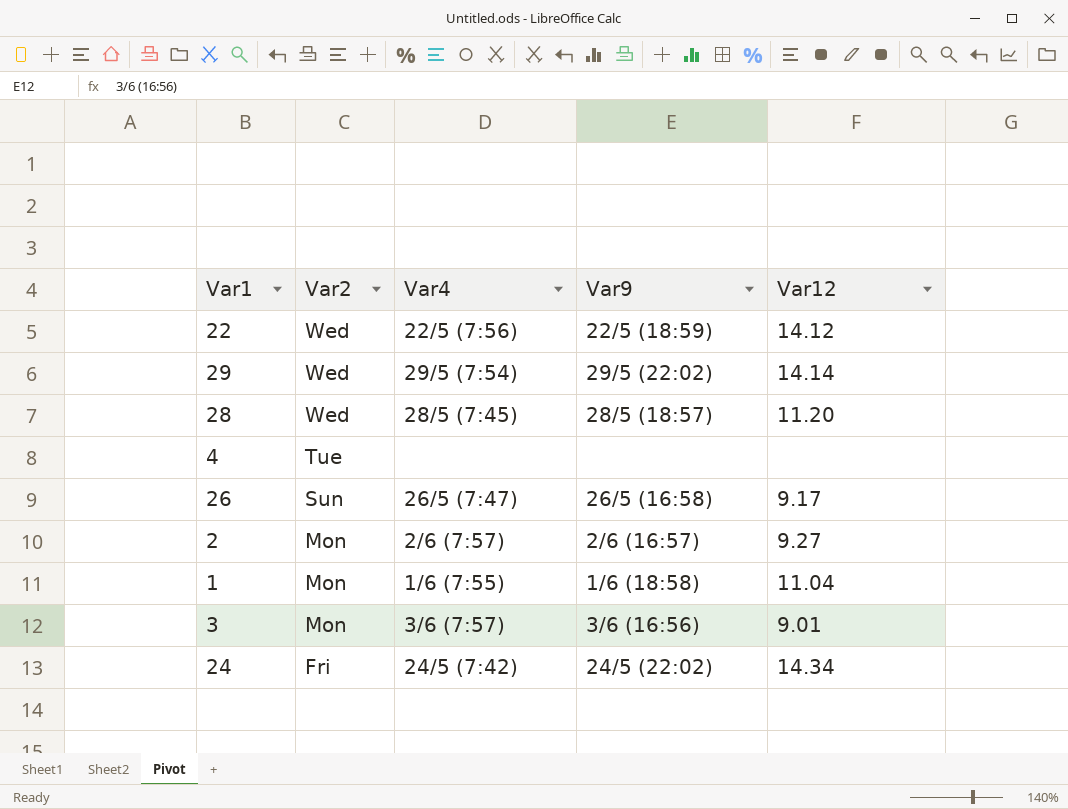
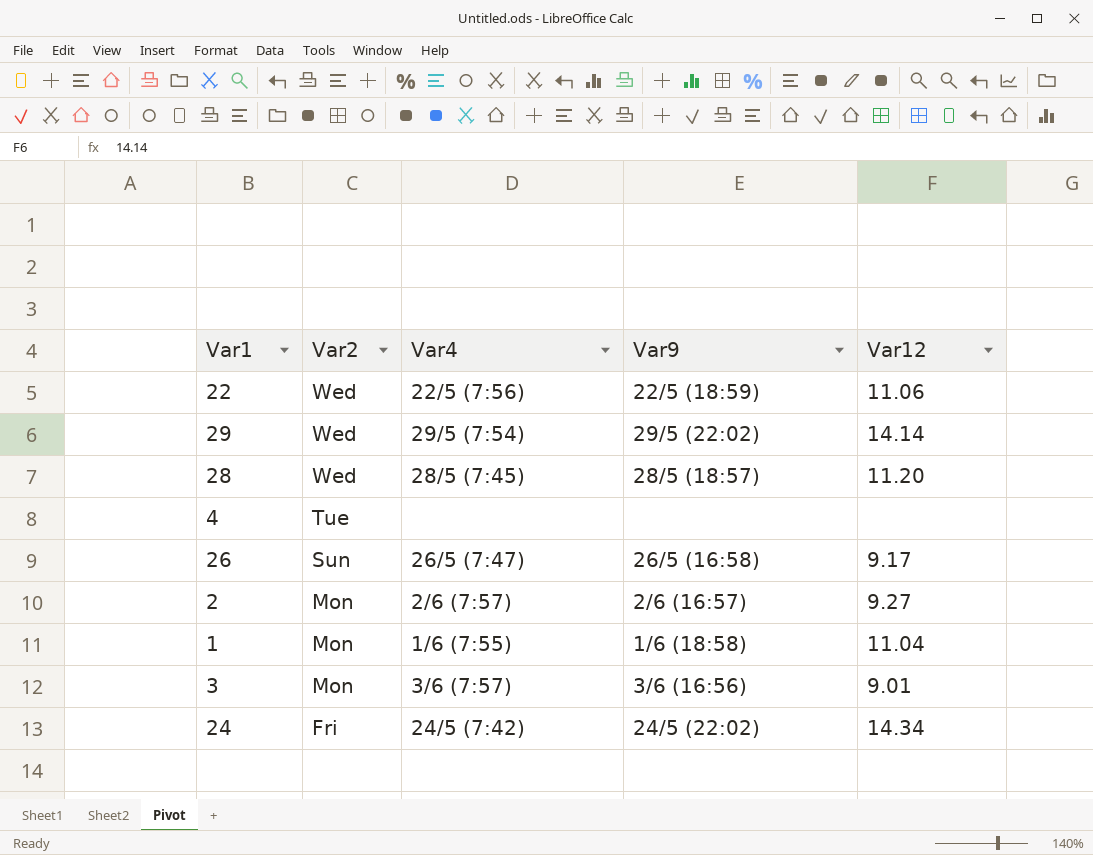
22 | Var12: 14.12 -> 11.06

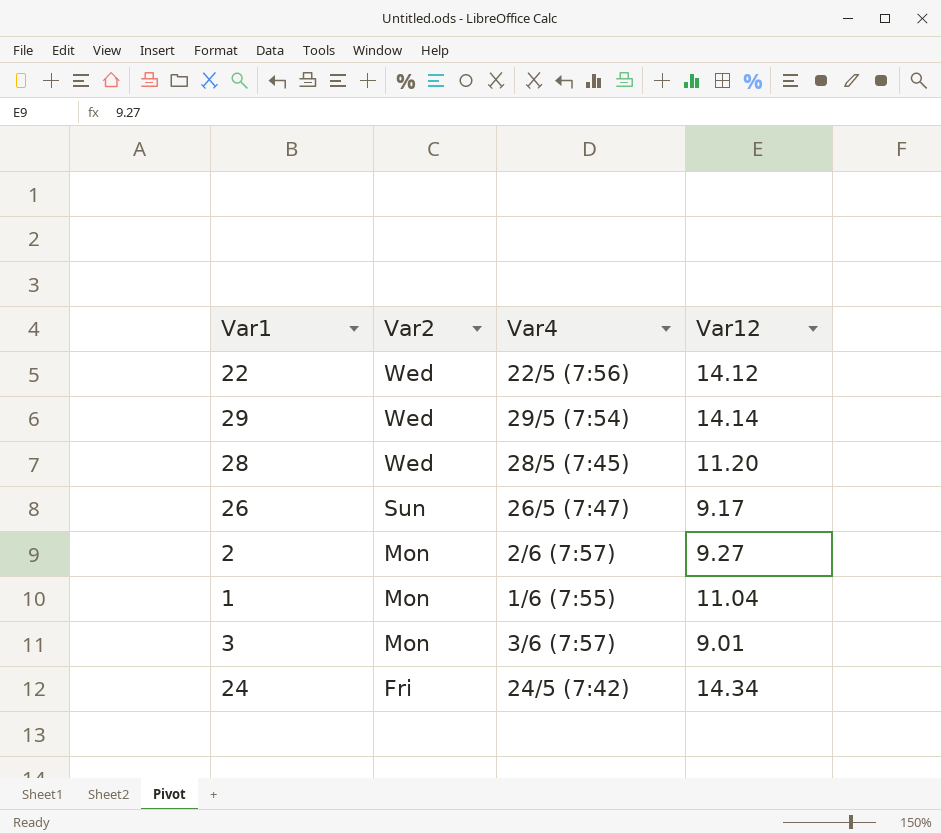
column Var9 | position: 4 -> none
row 4: Tue | none | none | none -> none
22 | Var12: 11.06 -> 14.12

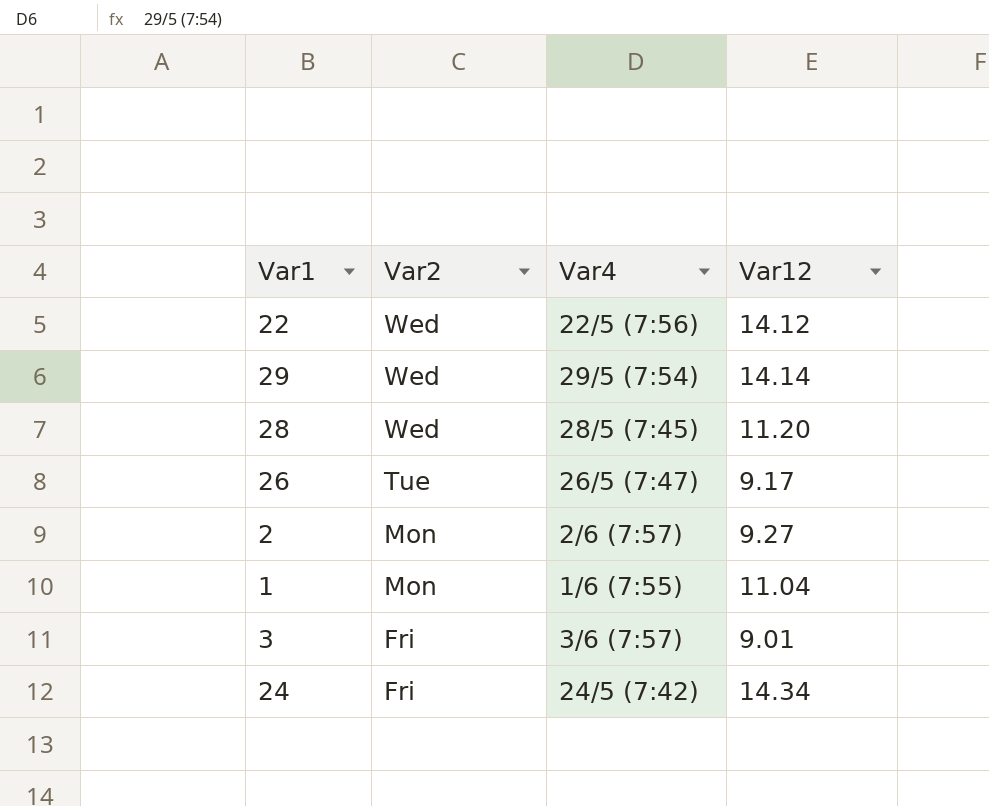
26 | Var2: Sun -> Tue
3 | Var2: Mon -> Fri

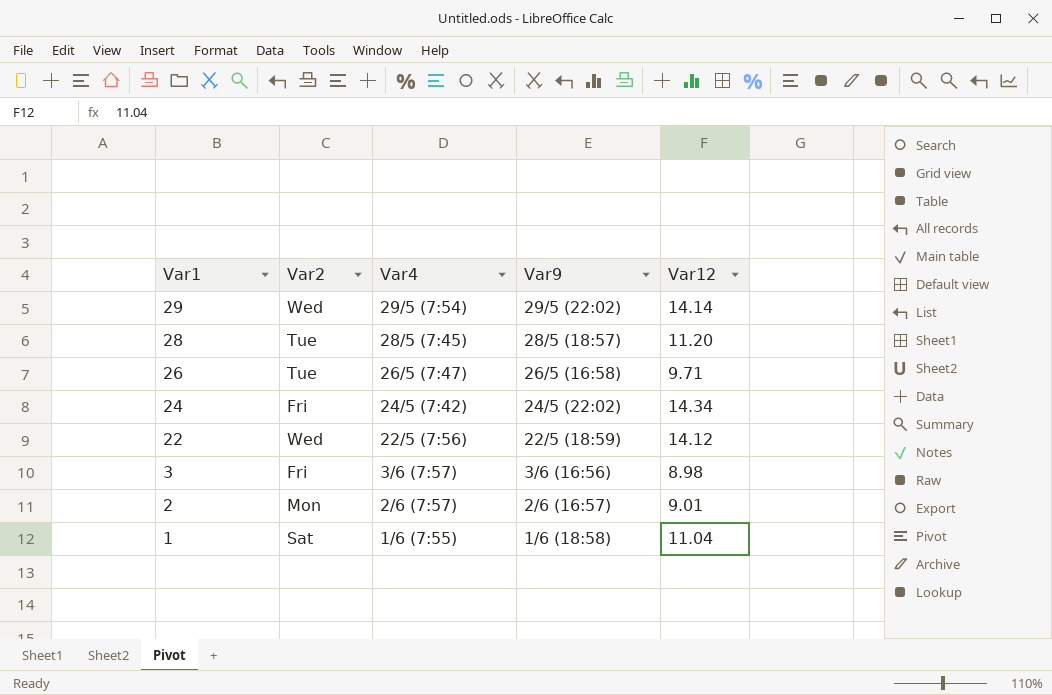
row order: Var2 descending -> Var1 descending
column Var9 | position: none -> 4
28 | Var2: Wed -> Tue
26 | Var12: 9.17 -> 9.71
3 | Var12: 9.01 -> 8.98
2 | Var12: 9.27 -> 9.01
1 | Var2: Mon -> Sat

